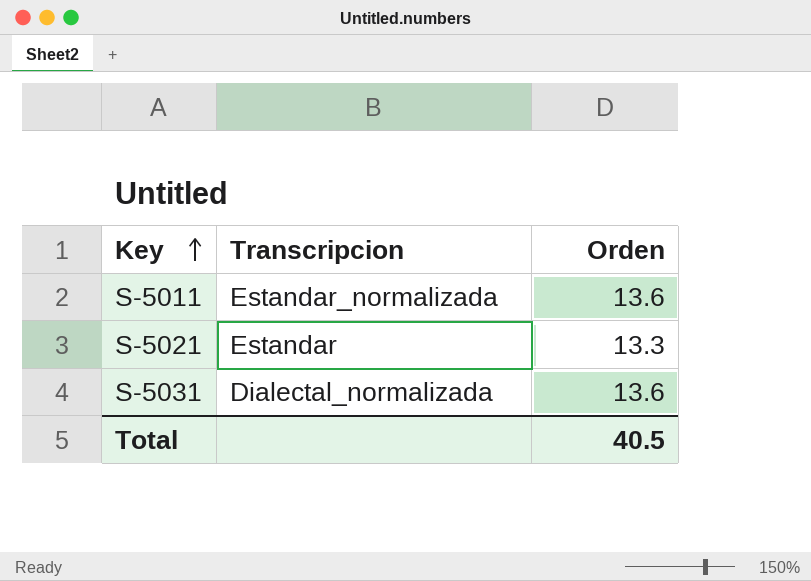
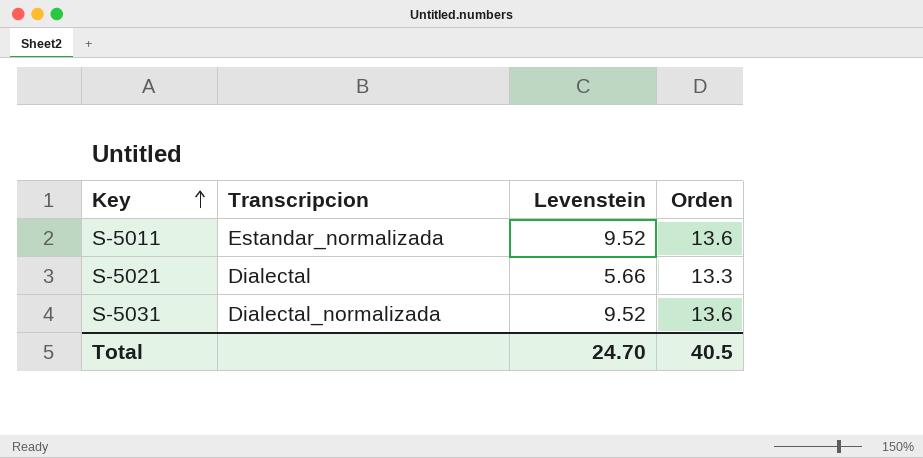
column Levenstein | position: none -> 3
S-5021 | Transcripcion: Estandar -> Dialectal

